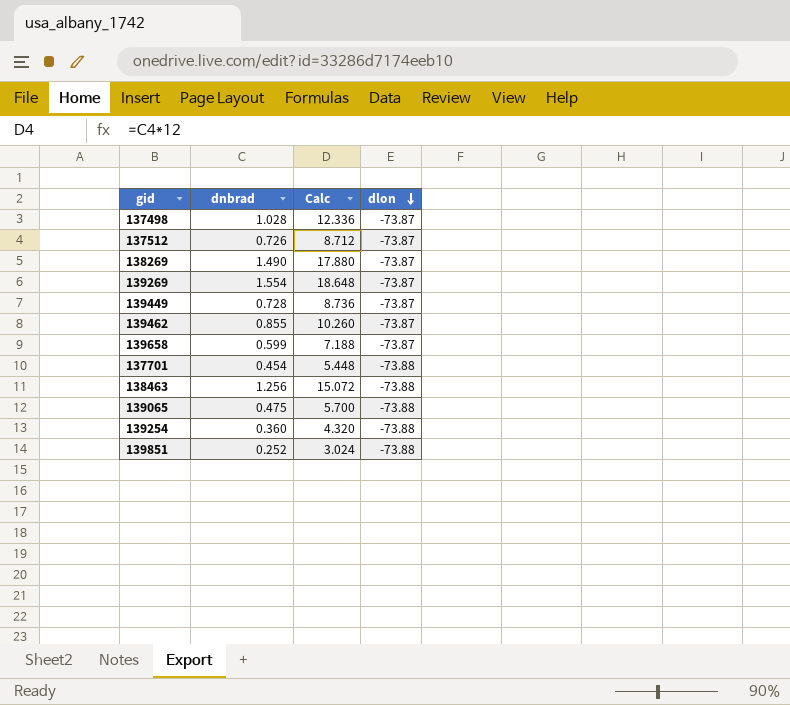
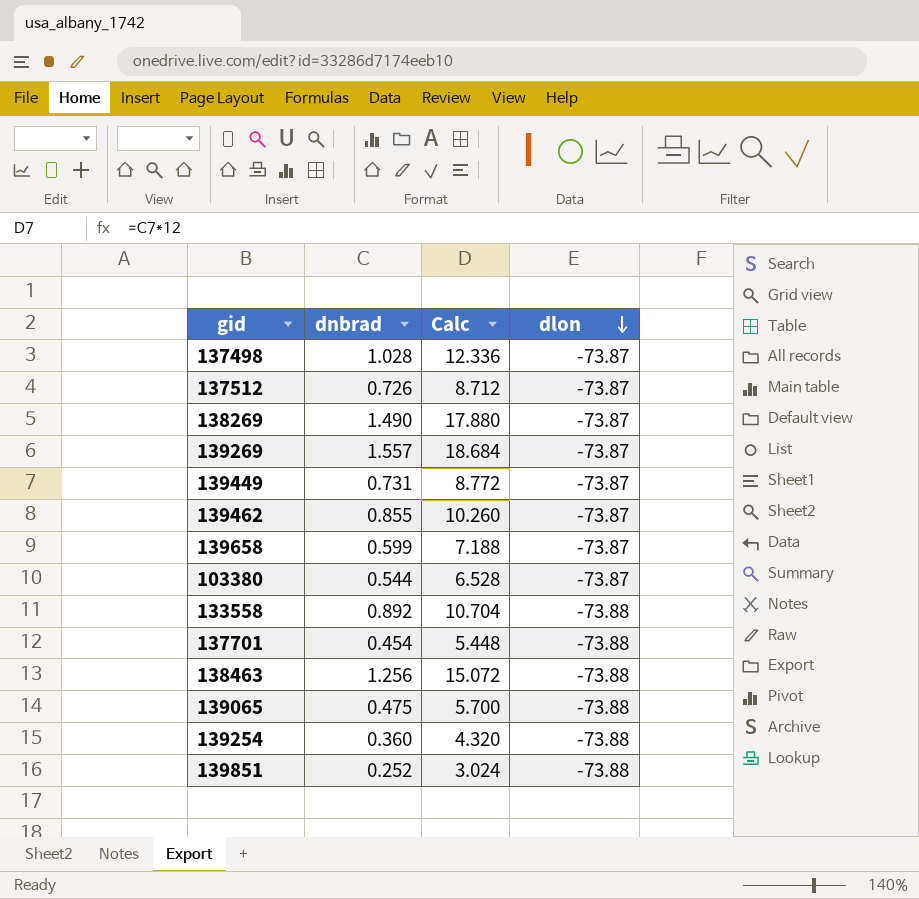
139269 | dnbrad: 1.554 -> 1.557
139269 | Calc: 18.648 -> 18.684
139449 | dnbrad: 0.728 -> 0.731
139449 | Calc: 8.736 -> 8.772
row 103380: none -> 0.544 | 6.528 | -73.87
row 133558: none -> 0.892 | 10.704 | -73.88

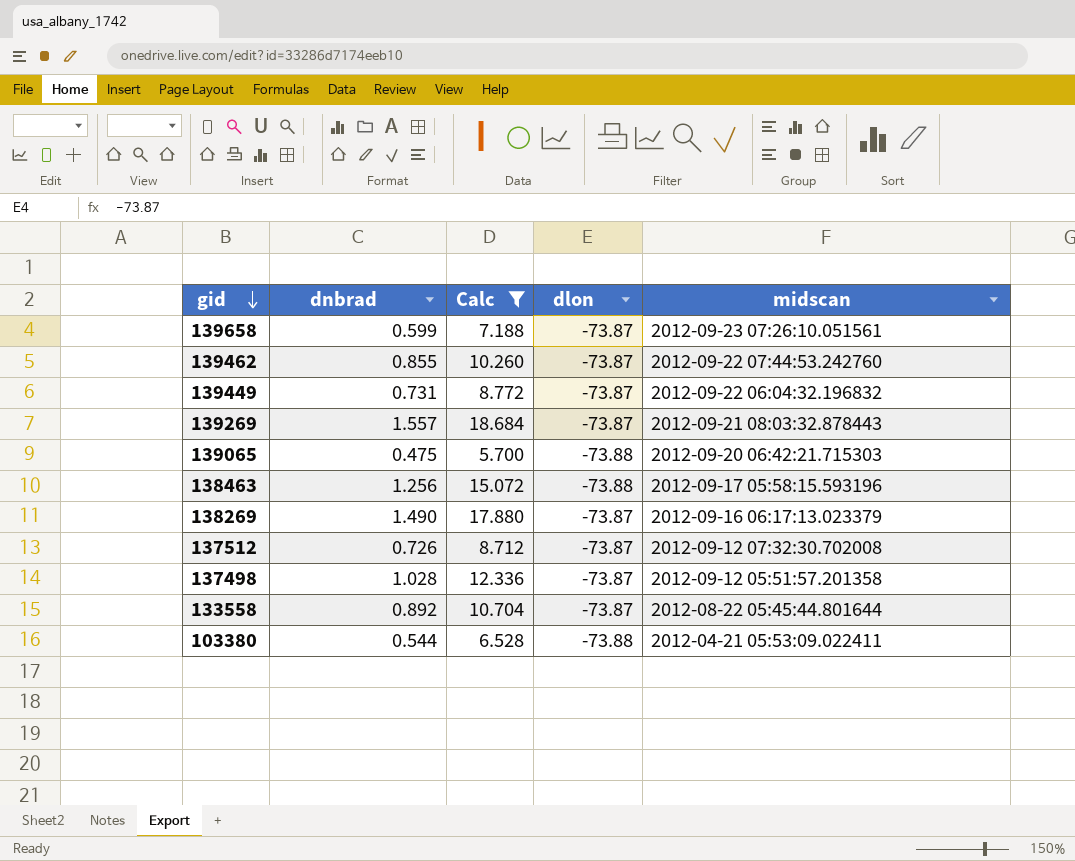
filter: none -> Calc >= 5.700
row order: dlon descending -> gid descending
column midscan | position: none -> 5
133558 | dlon: -73.88 -> -73.87
103380 | dlon: -73.87 -> -73.88

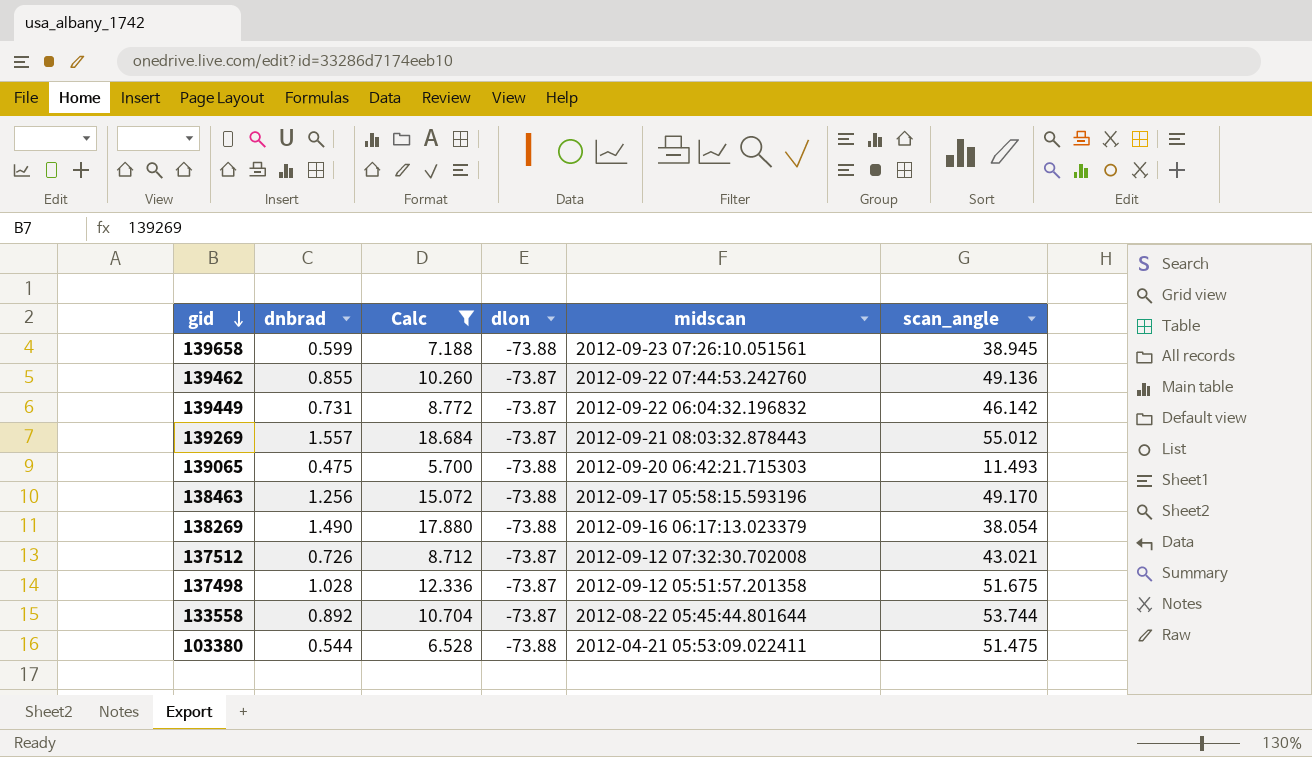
column scan_angle | position: none -> 6
139658 | dlon: -73.87 -> -73.88
138269 | dlon: -73.87 -> -73.88

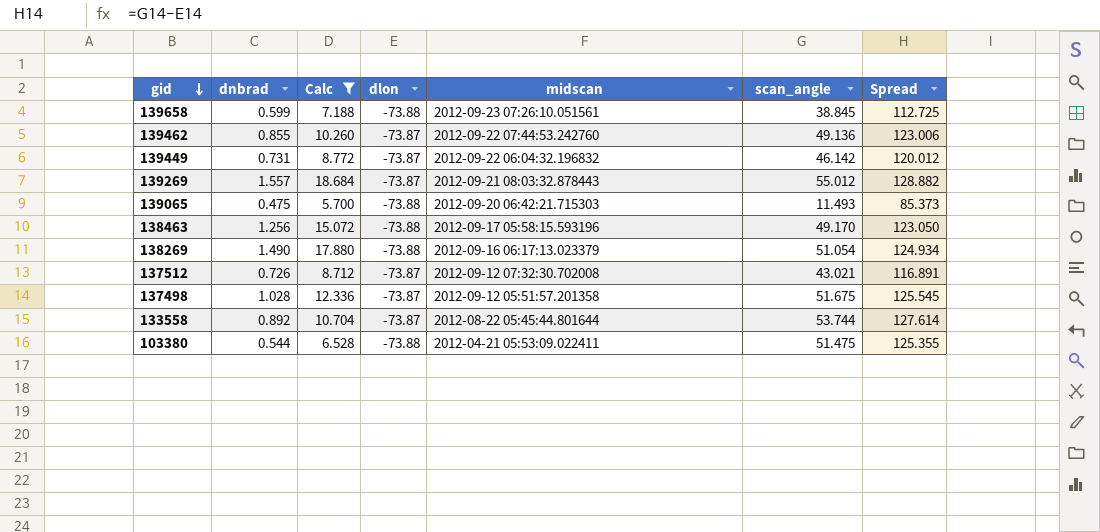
column Spread | formula: none -> [scan_angle] - [dlon]
139658 | scan_angle: 38.945 -> 38.845
138269 | scan_angle: 38.054 -> 51.054

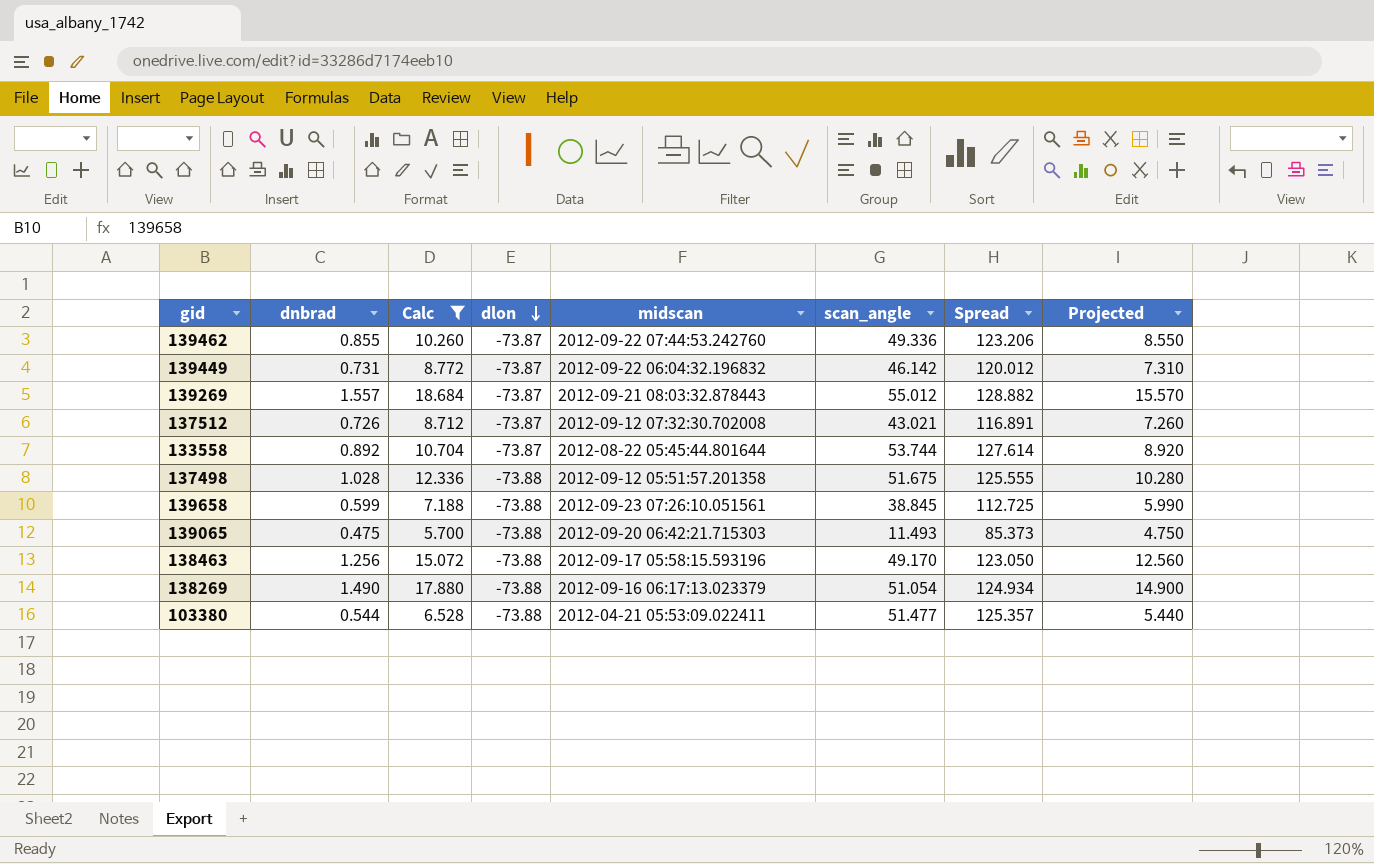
row order: gid descending -> dlon descending
column Projected | formula: none -> [dnbrad] * 10
139462 | scan_angle: 49.136 -> 49.336
139462 | Spread: 123.006 -> 123.206
137498 | dlon: -73.87 -> -73.88
137498 | Spread: 125.545 -> 125.555
103380 | scan_angle: 51.475 -> 51.477
103380 | Spread: 125.355 -> 125.357

